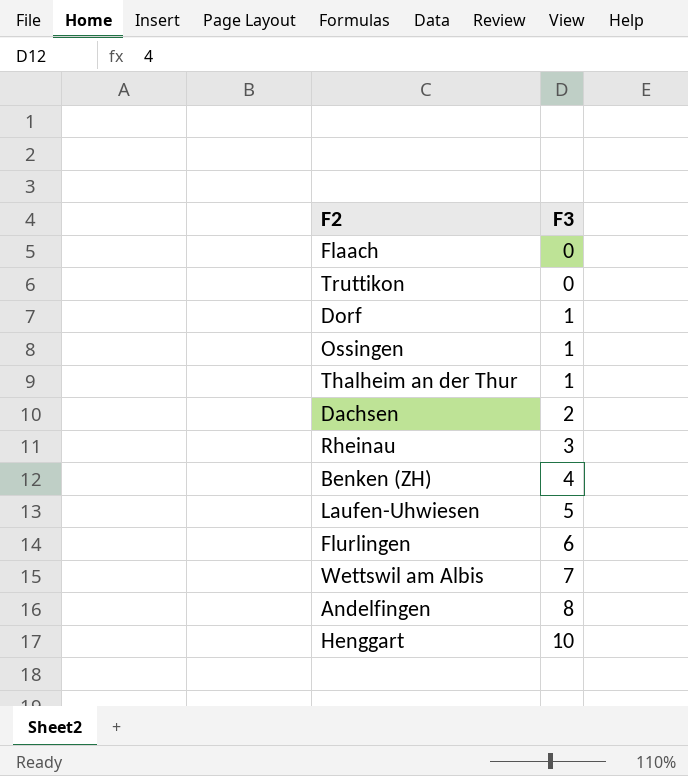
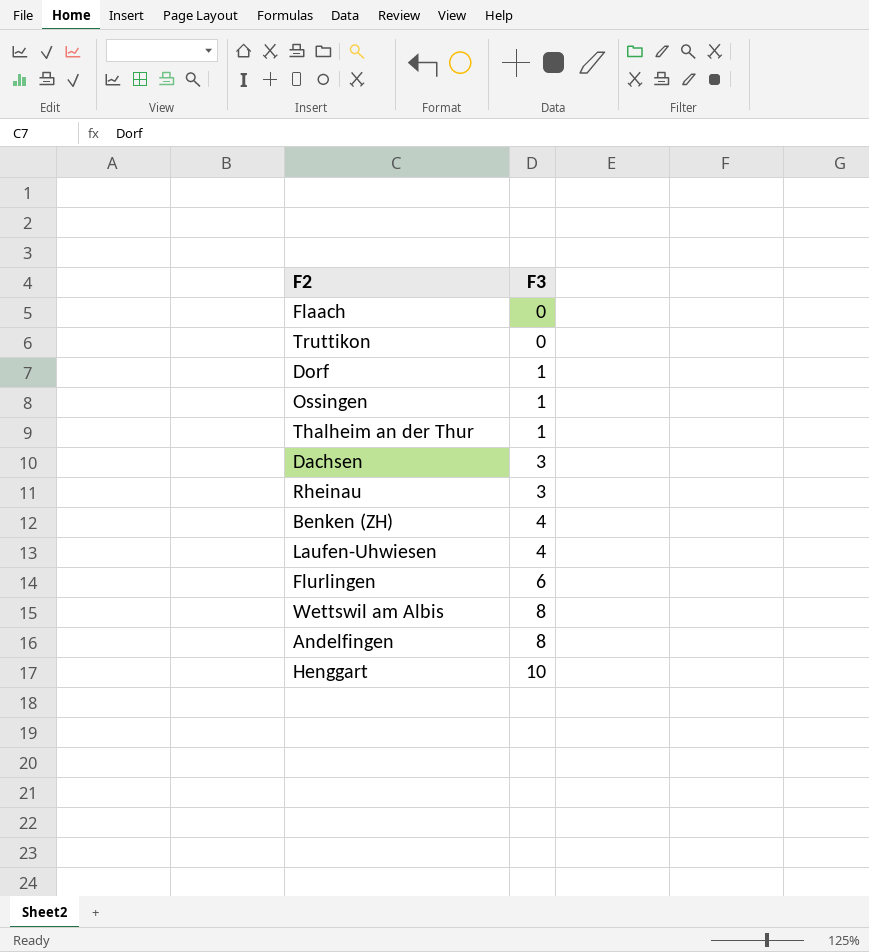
Dachsen | F3: 2 -> 3
Laufen-Uhwiesen | F3: 5 -> 4
Wettswil am Albis | F3: 7 -> 8

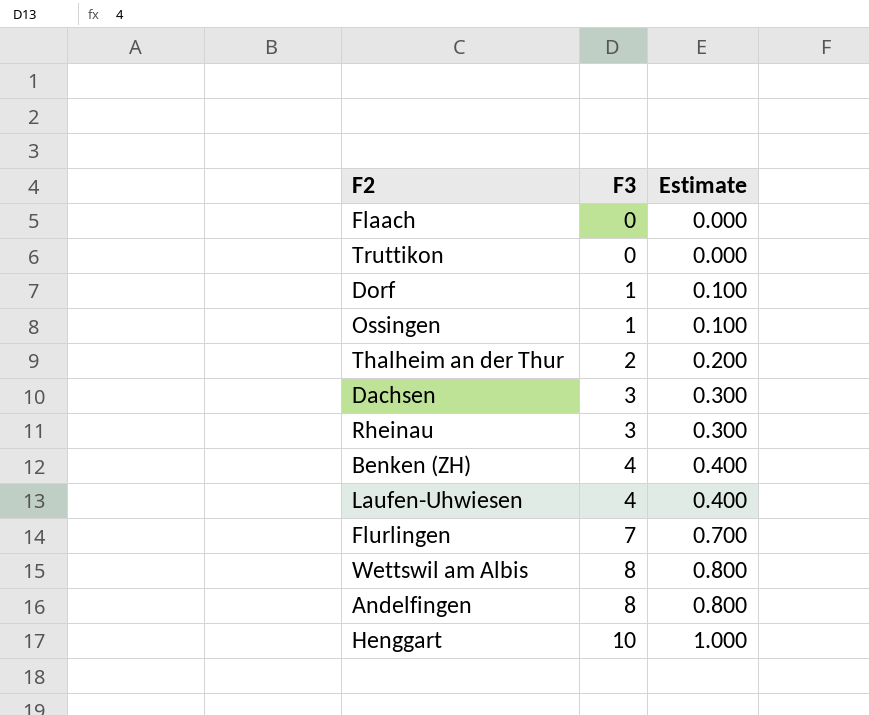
column Estimate | formula: none -> [F3] * 0.1
Thalheim an der Thur | F3: 1 -> 2
Flurlingen | F3: 6 -> 7

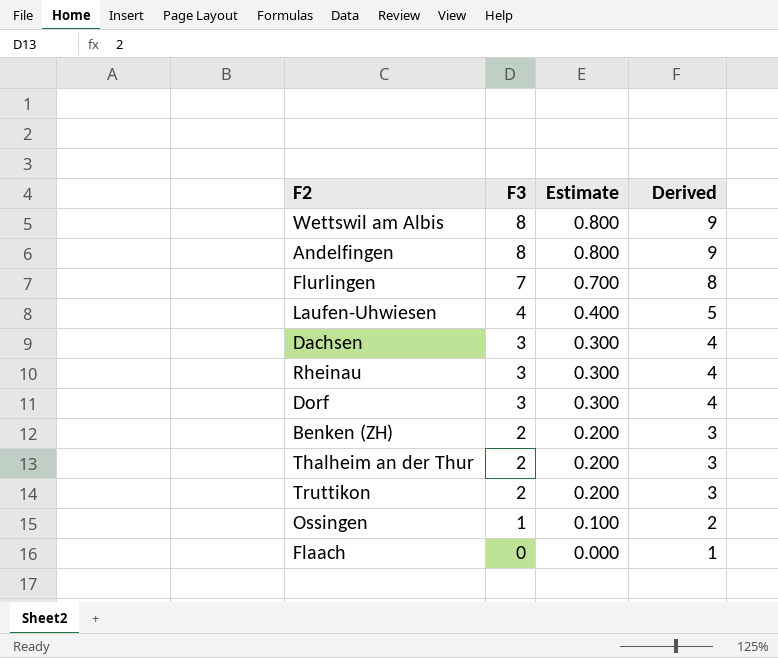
row order: F3 ascending -> F3 descending
column Derived | formula: none -> [F3] + 1
row Henggart: 10 | 1.000 -> none
Dorf | F3: 1 -> 3
Dorf | Estimate: 0.100 -> 0.300
Benken (ZH) | F3: 4 -> 2
Benken (ZH) | Estimate: 0.400 -> 0.200
Truttikon | F3: 0 -> 2
Truttikon | Estimate: 0.000 -> 0.200

